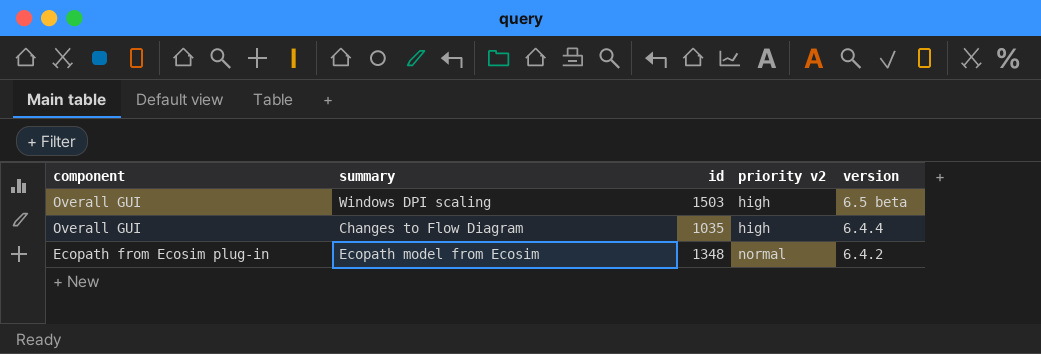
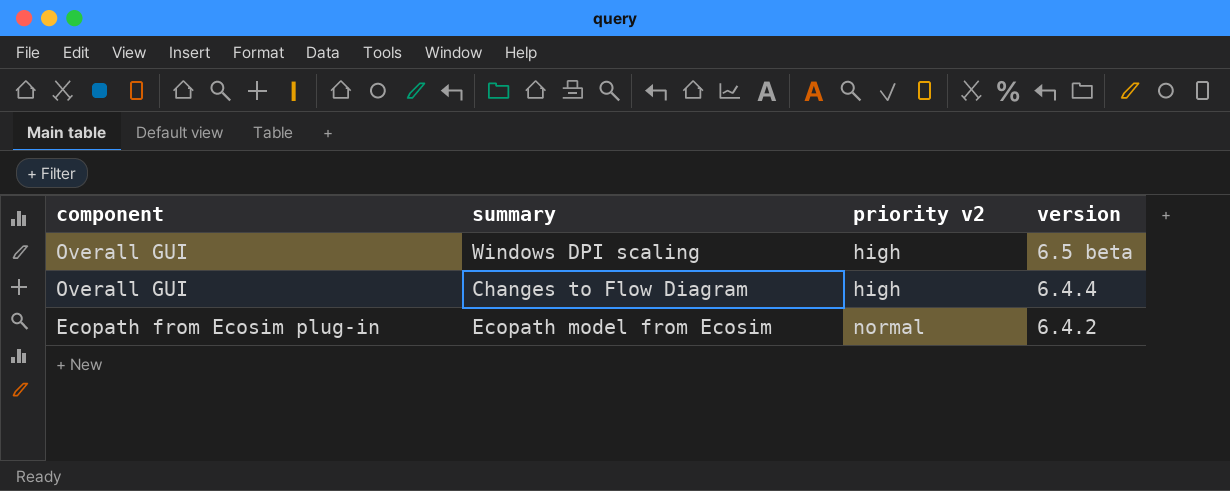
column id | position: 3 -> none

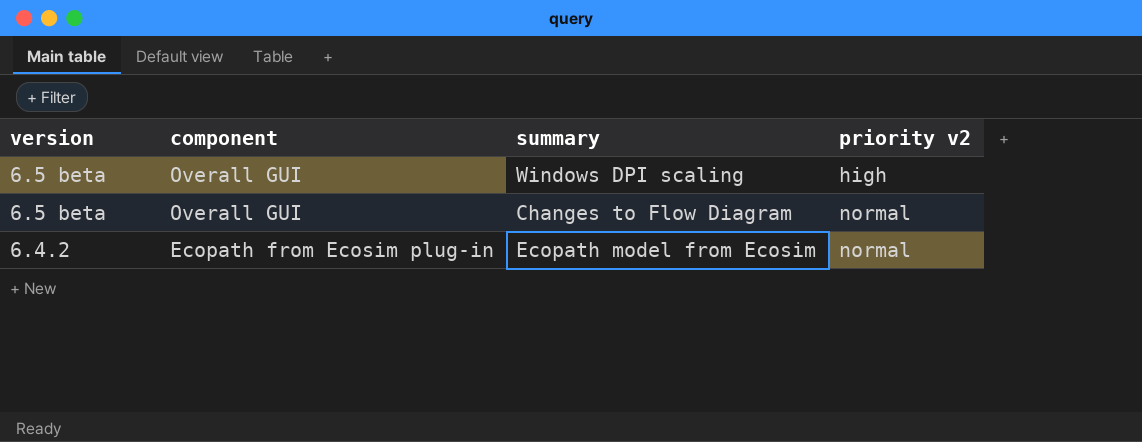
column version | position: 4 -> 1
Changes to Flow Diagram | version: 6.4.4 -> 6.5 beta
Changes to Flow Diagram | priority v2: high -> normal

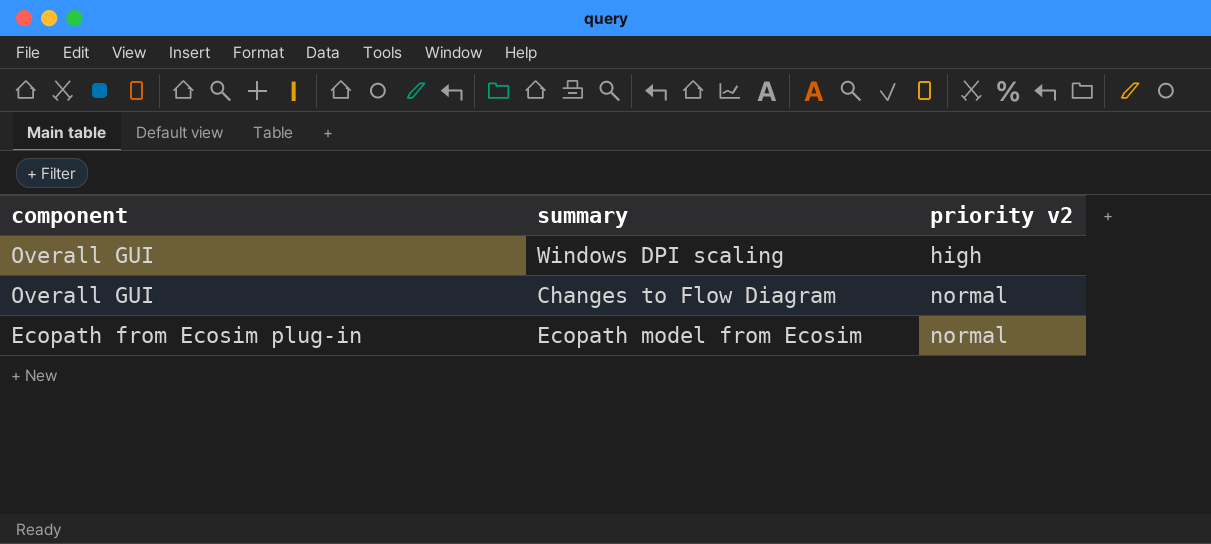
column version | position: 1 -> none

